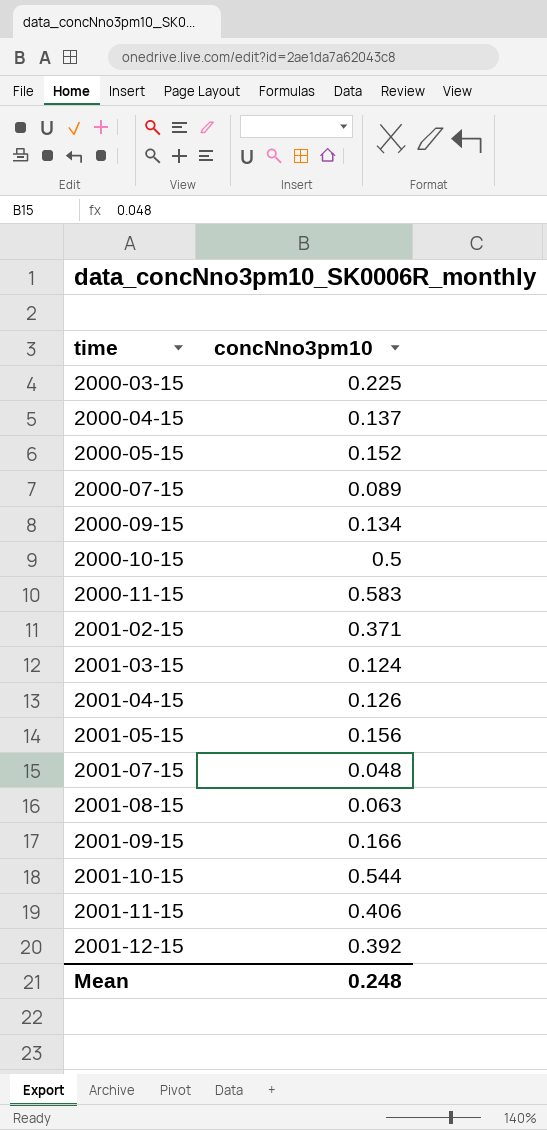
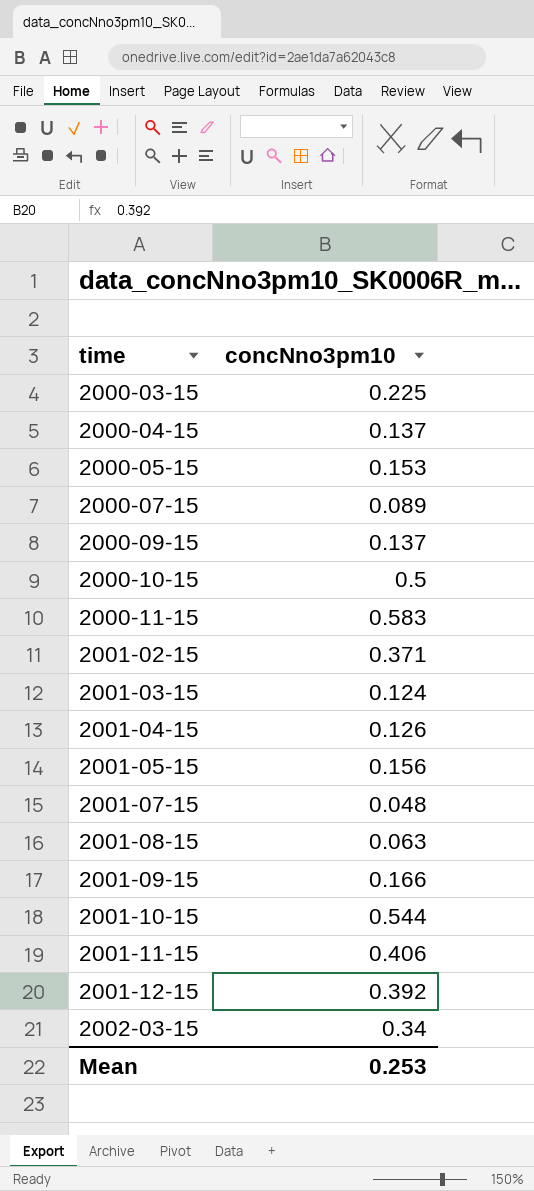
2000-05-15 | concNno3pm10: 0.152 -> 0.153
2000-09-15 | concNno3pm10: 0.134 -> 0.137
row 2002-03-15: none -> 0.34
Mean | concNno3pm10: 0.248 -> 0.253

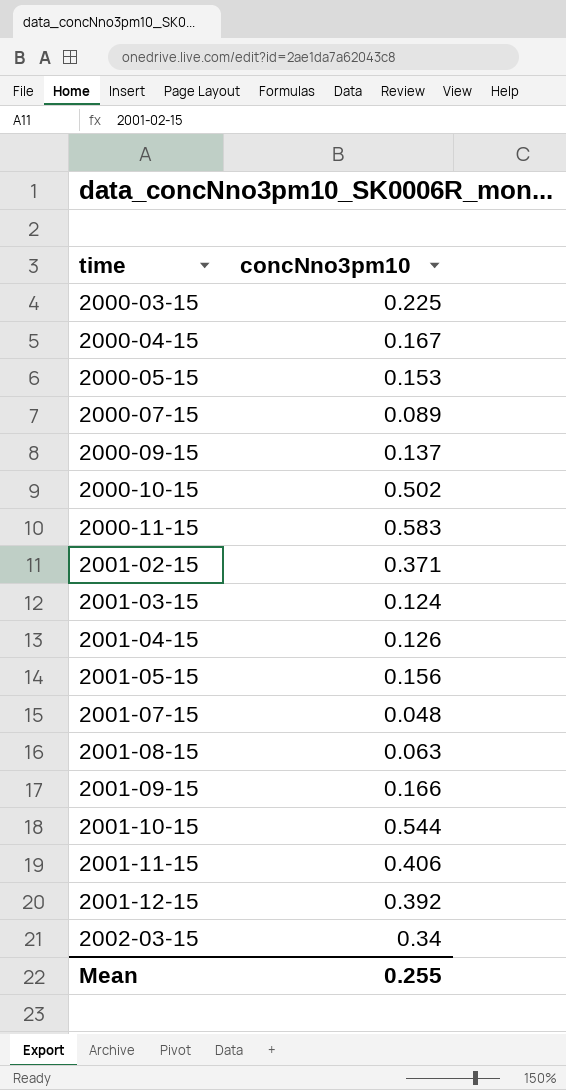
2000-04-15 | concNno3pm10: 0.137 -> 0.167
2000-10-15 | concNno3pm10: 0.5 -> 0.502
Mean | concNno3pm10: 0.253 -> 0.255

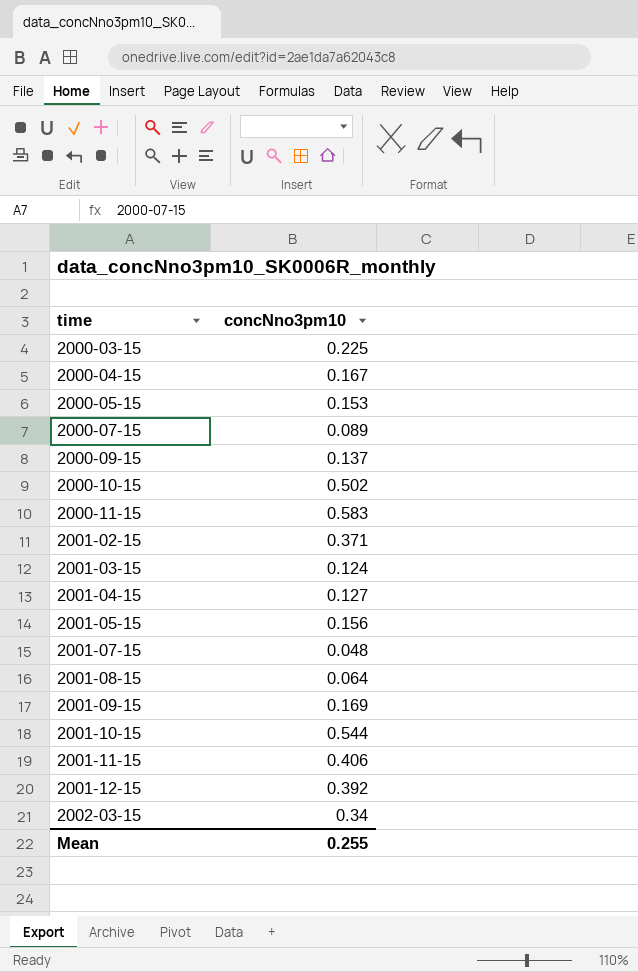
2001-04-15 | concNno3pm10: 0.126 -> 0.127
2001-08-15 | concNno3pm10: 0.063 -> 0.064
2001-09-15 | concNno3pm10: 0.166 -> 0.169

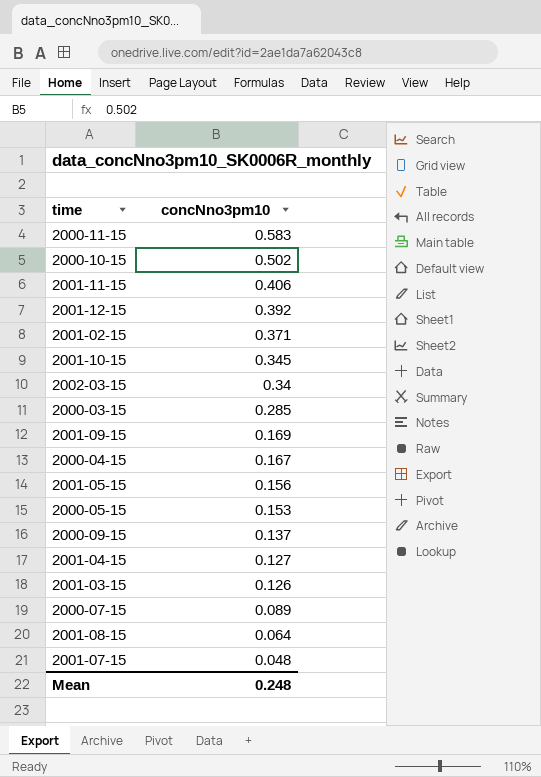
row order: time ascending -> concNno3pm10 descending
2001-10-15 | concNno3pm10: 0.544 -> 0.345
2000-03-15 | concNno3pm10: 0.225 -> 0.285
2001-03-15 | concNno3pm10: 0.124 -> 0.126
Mean | concNno3pm10: 0.255 -> 0.248

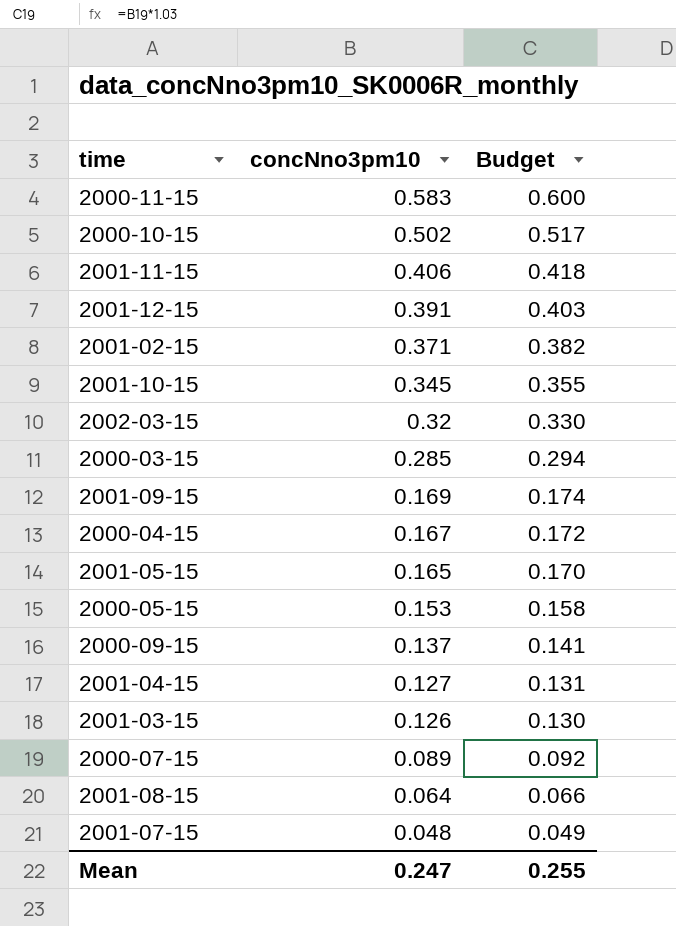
column Budget | formula: none -> [concNno3pm10] * 1.03
2001-12-15 | concNno3pm10: 0.392 -> 0.391
2002-03-15 | concNno3pm10: 0.34 -> 0.32
2001-05-15 | concNno3pm10: 0.156 -> 0.165
Mean | concNno3pm10: 0.248 -> 0.247

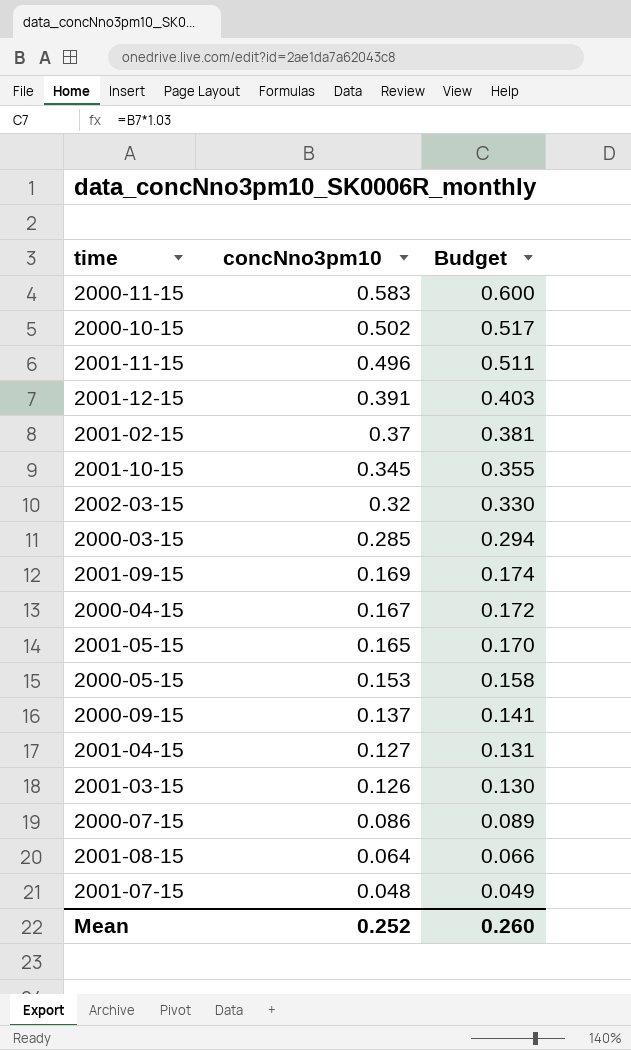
2001-11-15 | concNno3pm10: 0.406 -> 0.496
2001-11-15 | Budget: 0.418 -> 0.511
2001-02-15 | concNno3pm10: 0.371 -> 0.37
2001-02-15 | Budget: 0.382 -> 0.381
2000-07-15 | concNno3pm10: 0.089 -> 0.086
2000-07-15 | Budget: 0.092 -> 0.089
Mean | concNno3pm10: 0.247 -> 0.252
Mean | Budget: 0.255 -> 0.260

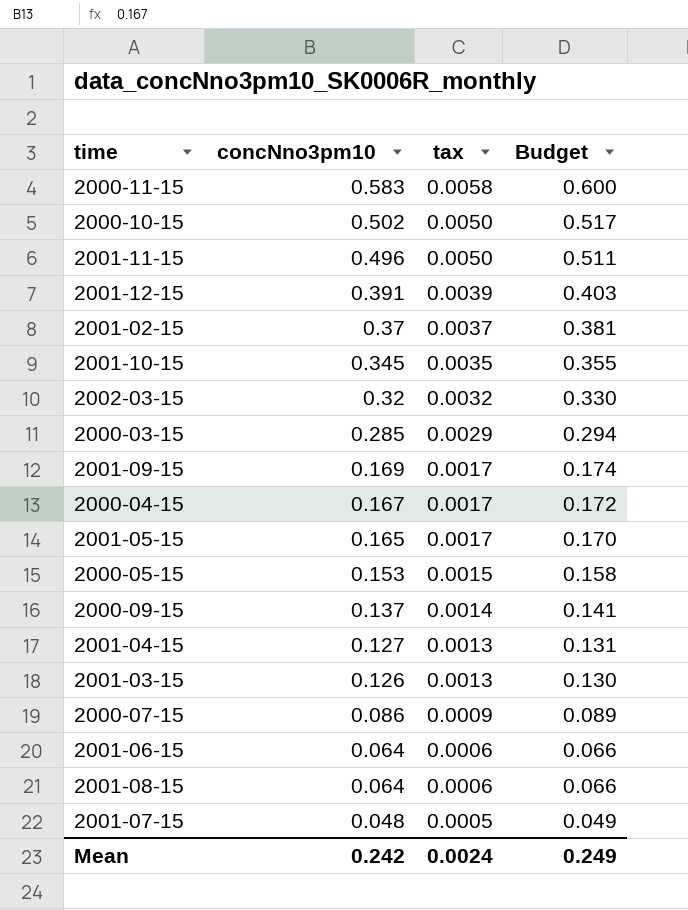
column tax | formula: none -> [concNno3pm10] * 0.01
row 2001-06-15: none -> 0.064 | 0.0006 | 0.066
Mean | concNno3pm10: 0.252 -> 0.242
Mean | Budget: 0.260 -> 0.249

